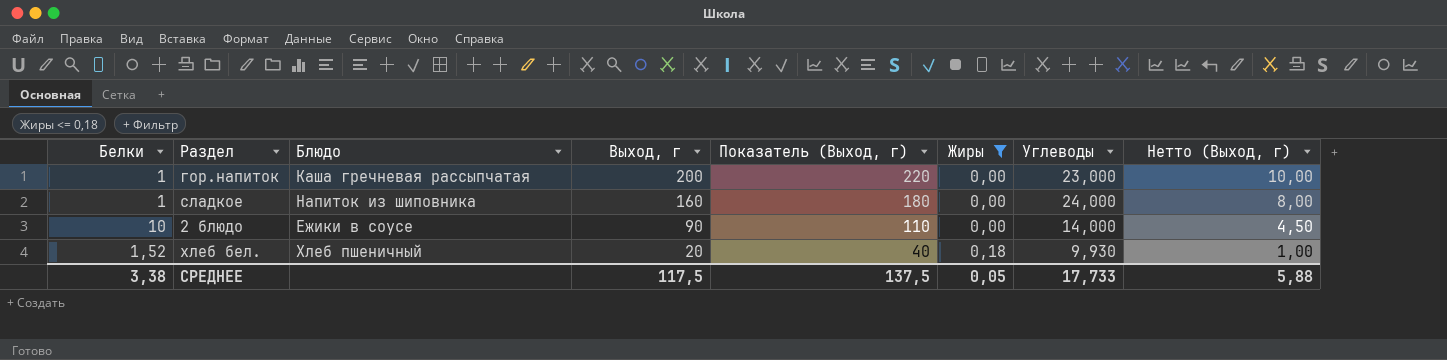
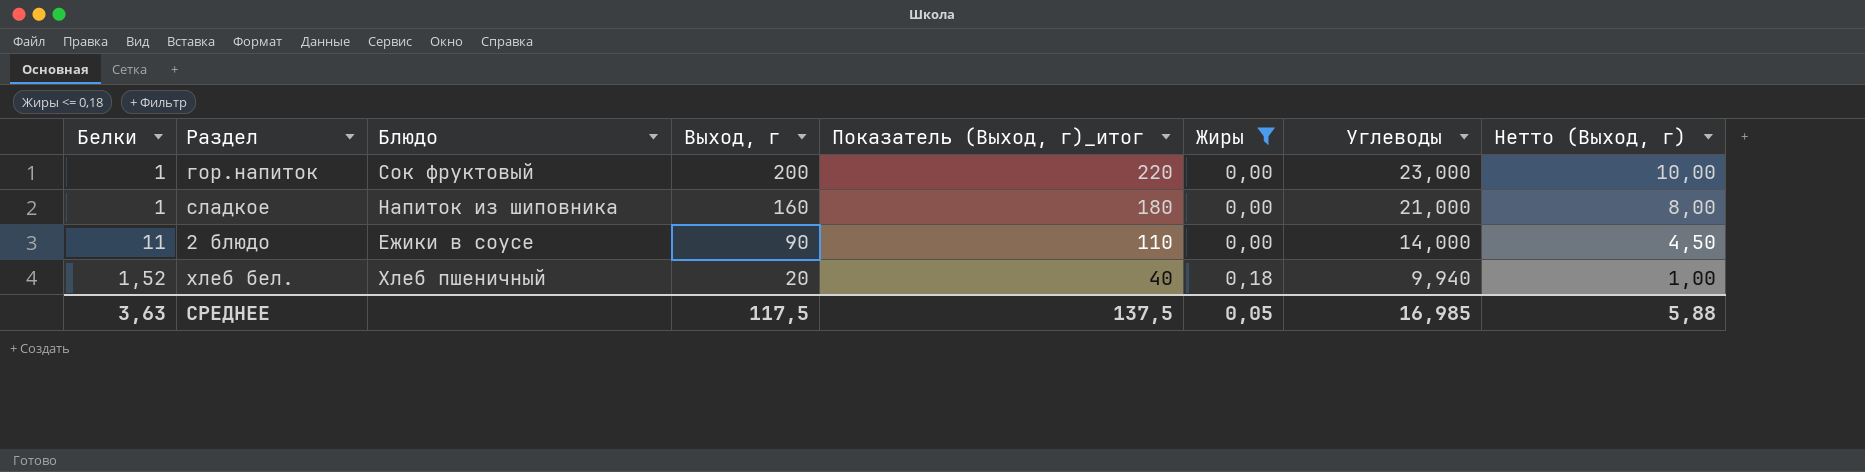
column name: Показатель (Выход, г) -> Показатель (Выход, г)_итог
гор.напиток | Блюдо: Каша гречневая рассыпчатая -> Сок фруктовый
сладкое | Углеводы: 24,000 -> 21,000
2 блюдо | Белки: 10 -> 11
хлеб бел. | Углеводы: 9,930 -> 9,940
СРЕДНЕЕ | Белки: 3,38 -> 3,63
СРЕДНЕЕ | Углеводы: 17,733 -> 16,985

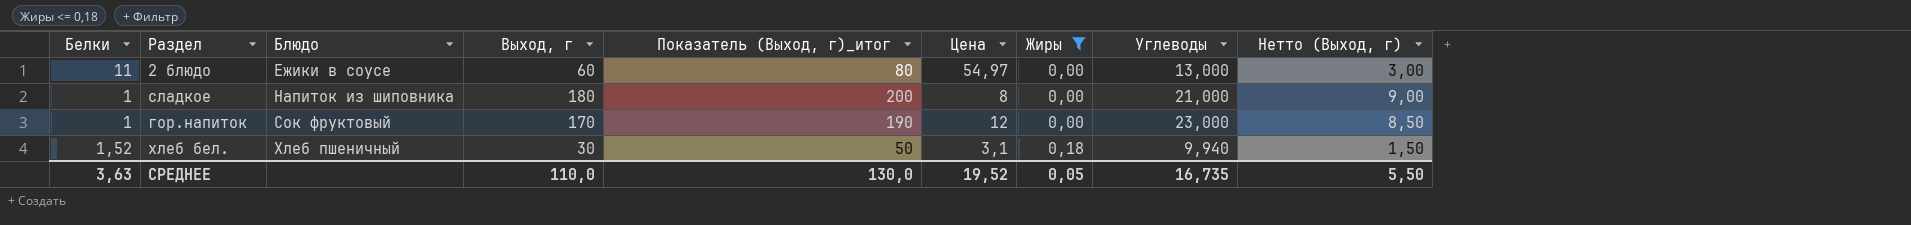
row order: Выход, г descending -> Блюдо ascending
column Цена | position: none -> 6
2 блюдо | Выход, г: 90 -> 60
2 блюдо | Показатель (Выход, г)_итог: 110 -> 80
2 блюдо | Углеводы: 14,000 -> 13,000
2 блюдо | Нетто (Выход, г): 4,50 -> 3,00
сладкое | Выход, г: 160 -> 180
сладкое | Показатель (Выход, г)_итог: 180 -> 200
сладкое | Нетто (Выход, г): 8,00 -> 9,00
гор.напиток | Выход, г: 200 -> 170
гор.напиток | Показатель (Выход, г)_итог: 220 -> 190
гор.напиток | Нетто (Выход, г): 10,00 -> 8,50
хлеб бел. | Выход, г: 20 -> 30
хлеб бел. | Показатель (Выход, г)_итог: 40 -> 50
хлеб бел. | Нетто (Выход, г): 1,00 -> 1,50
СРЕДНЕЕ | Выход, г: 117,5 -> 110,0
СРЕДНЕЕ | Показатель (Выход, г)_итог: 137,5 -> 130,0
СРЕДНЕЕ | Углеводы: 16,985 -> 16,735
СРЕДНЕЕ | Нетто (Выход, г): 5,88 -> 5,50

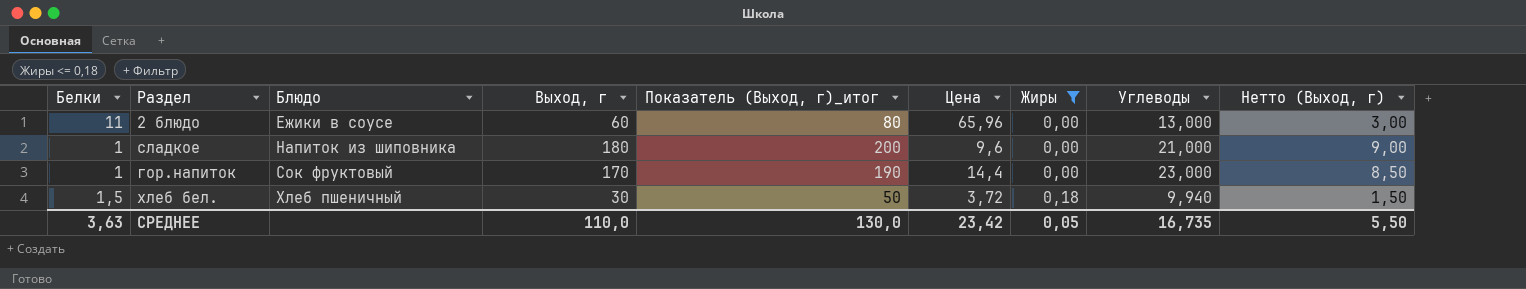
2 блюдо | Цена: 54,97 -> 65,96
сладкое | Цена: 8 -> 9,6
гор.напиток | Цена: 12 -> 14,4
хлеб бел. | Белки: 1,52 -> 1,5
хлеб бел. | Цена: 3,1 -> 3,72
СРЕДНЕЕ | Цена: 19,52 -> 23,42

